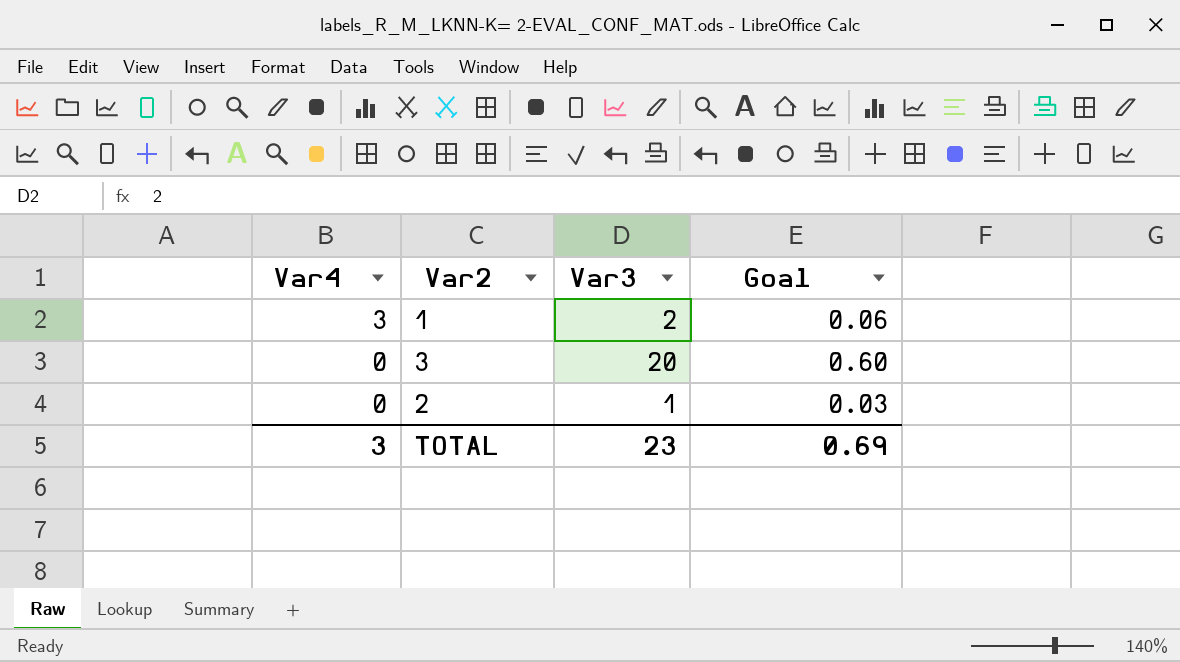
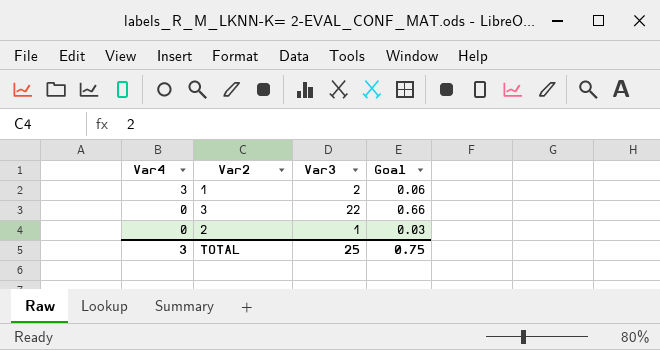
3 | Var3: 20 -> 22
3 | Goal: 0.60 -> 0.66
TOTAL | Var3: 23 -> 25
TOTAL | Goal: 0.69 -> 0.75

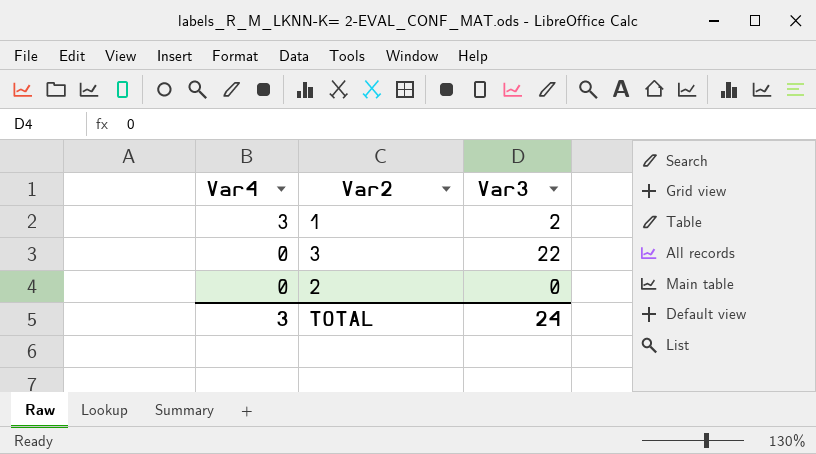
column Goal | formula: [Var3] * 0.03 -> none
2 | Var3: 1 -> 0
TOTAL | Var3: 25 -> 24

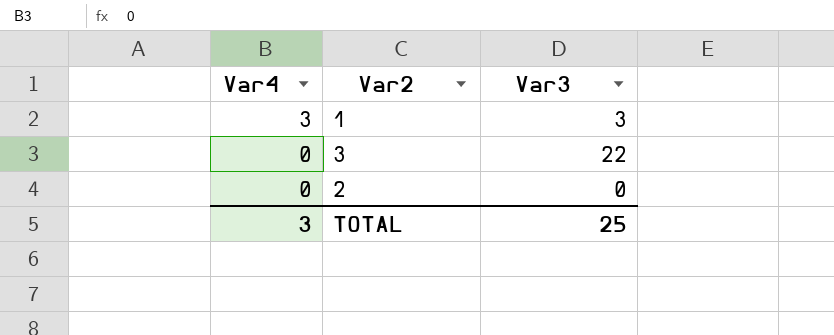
1 | Var3: 2 -> 3
TOTAL | Var3: 24 -> 25

